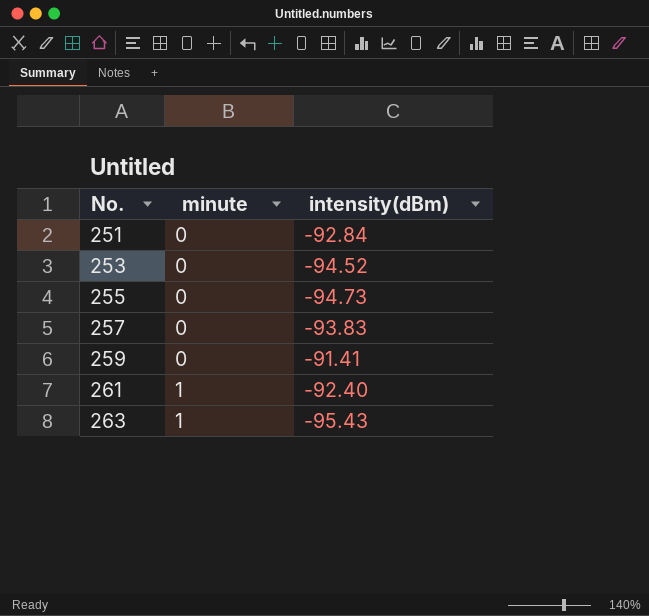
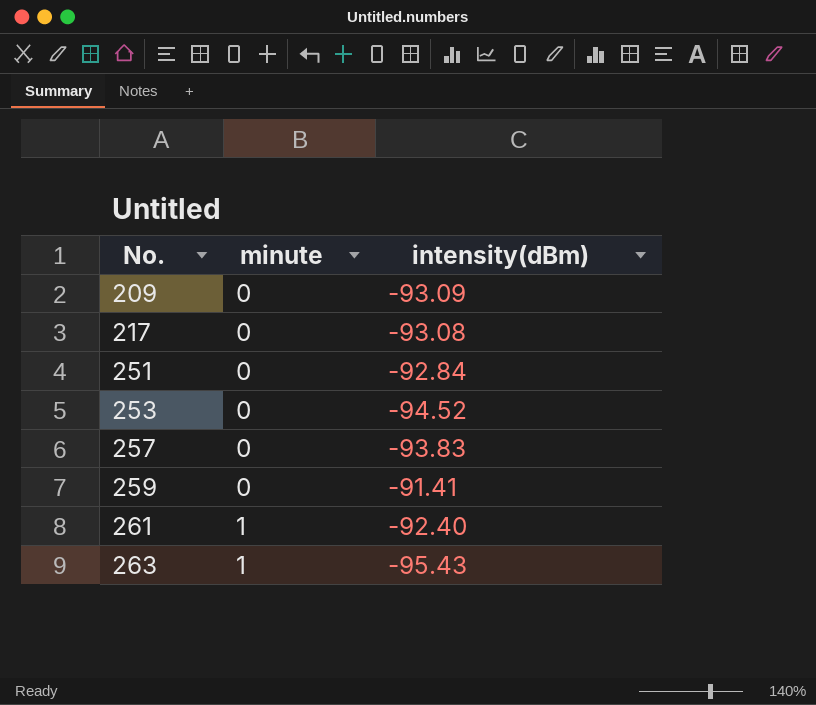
row 255: 0 | -94.73 -> none
row 209: none -> 0 | -93.09
row 217: none -> 0 | -93.08

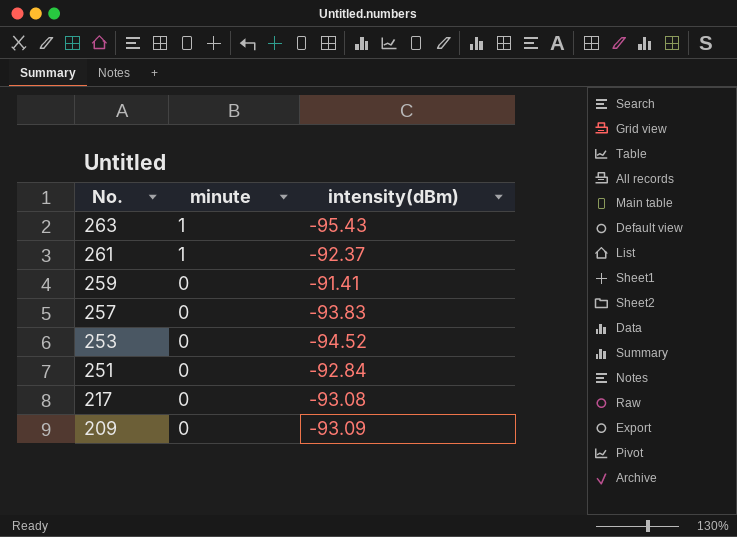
row order: No. ascending -> No. descending
261 | intensity(dBm): -92.40 -> -92.37

